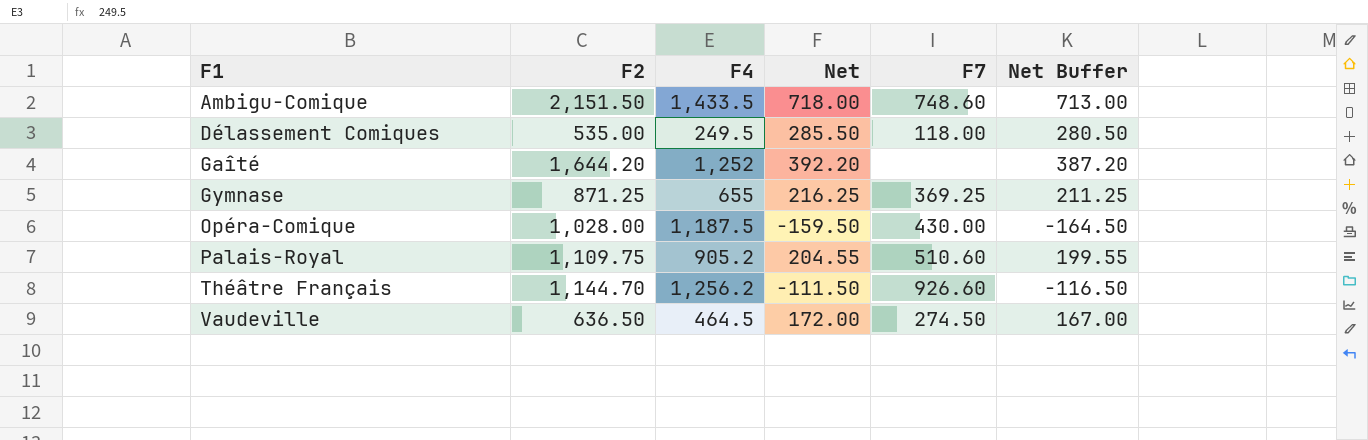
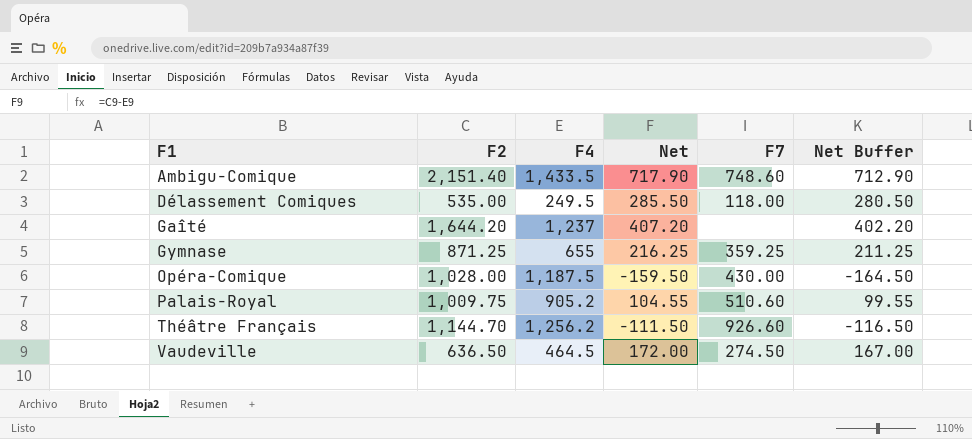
Ambigu-Comique | F2: 2,151.50 -> 2,151.40
Ambigu-Comique | Net: 718.00 -> 717.90
Ambigu-Comique | Net Buffer: 713.00 -> 712.90
Gaîté | F4: 1,252 -> 1,237
Gaîté | Net: 392.20 -> 407.20
Gaîté | Net Buffer: 387.20 -> 402.20
Gymnase | F7: 369.25 -> 359.25
Palais-Royal | F2: 1,109.75 -> 1,009.75
Palais-Royal | Net: 204.55 -> 104.55
Palais-Royal | Net Buffer: 199.55 -> 99.55

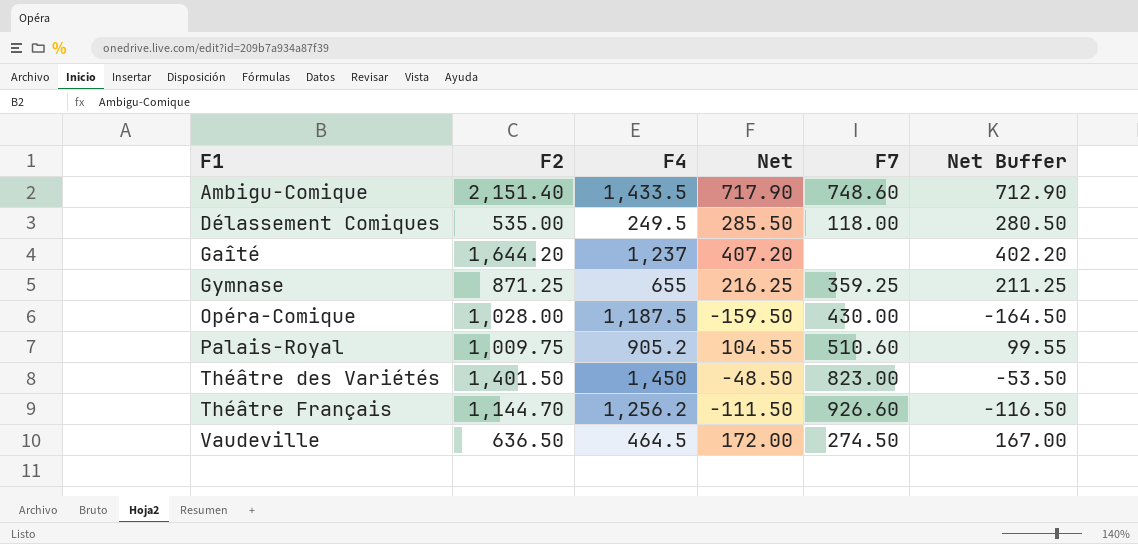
row Théâtre des Variétés: none -> 1,401.50 | 1,450 | -48.50 | 823.00 | -53.50

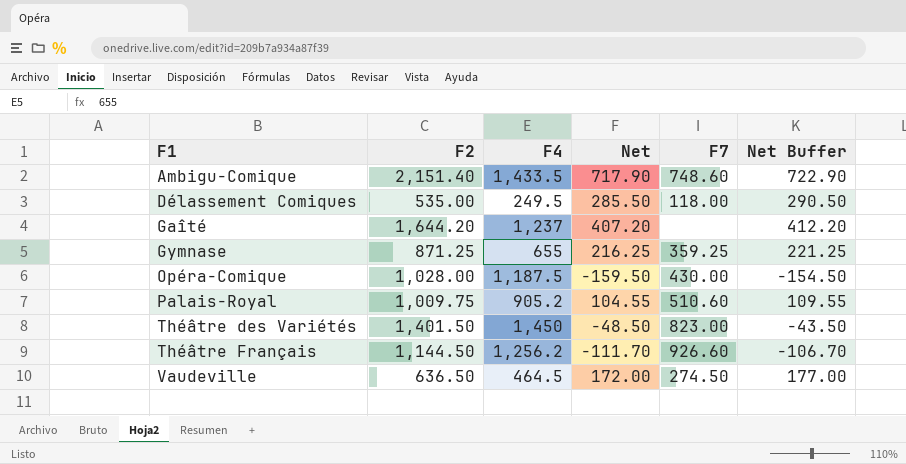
column Net Buffer | formula: [Net] - 5 -> [Net] + 5
Théâtre Français | F2: 1,144.70 -> 1,144.50
Théâtre Français | Net: -111.50 -> -111.70

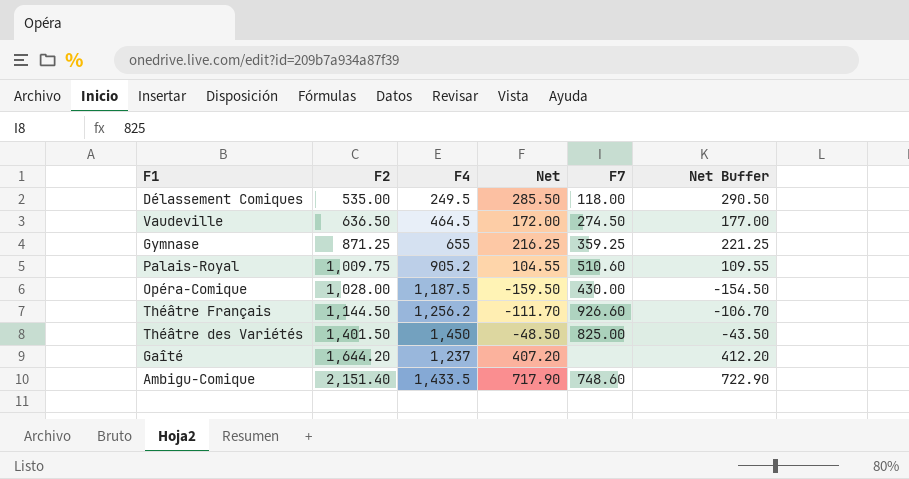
row order: F1 ascending -> F2 ascending
Théâtre des Variétés | F7: 823.00 -> 825.00

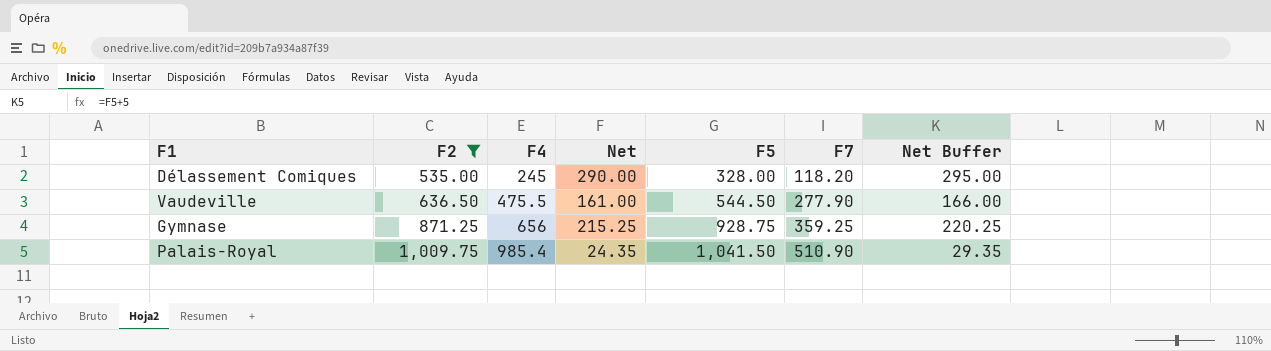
filter: none -> F2 <= 1,009.75
column F5 | position: none -> 5
Délassement Comiques | F4: 249.5 -> 245
Délassement Comiques | Net: 285.50 -> 290.00
Délassement Comiques | F7: 118.00 -> 118.20
Délassement Comiques | Net Buffer: 290.50 -> 295.00
Vaudeville | F4: 464.5 -> 475.5
Vaudeville | Net: 172.00 -> 161.00
Vaudeville | F7: 274.50 -> 277.90
Vaudeville | Net Buffer: 177.00 -> 166.00
Gymnase | F4: 655 -> 656
Gymnase | Net: 216.25 -> 215.25
Gymnase | Net Buffer: 221.25 -> 220.25
Palais-Royal | F4: 905.2 -> 985.4
Palais-Royal | Net: 104.55 -> 24.35
Palais-Royal | F7: 510.60 -> 510.90
Palais-Royal | Net Buffer: 109.55 -> 29.35

